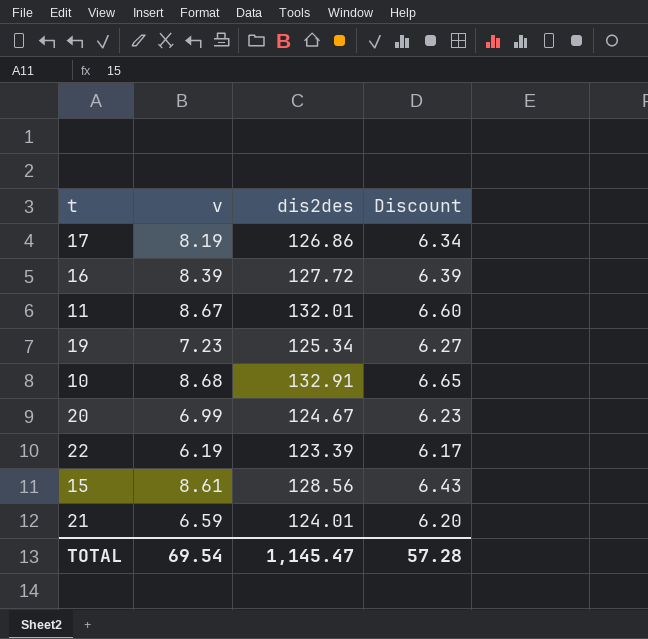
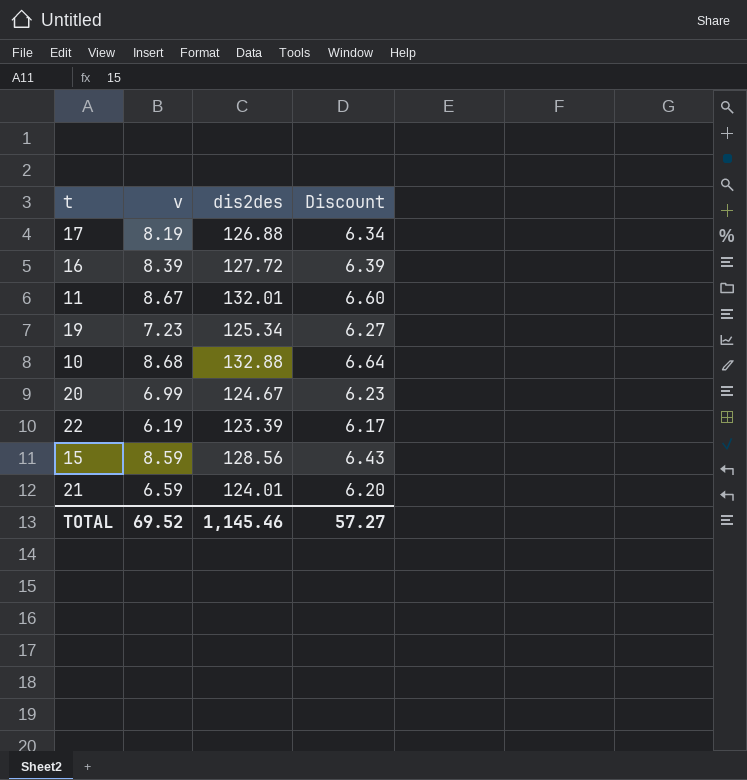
17 | dis2des: 126.86 -> 126.88
10 | dis2des: 132.91 -> 132.88
10 | Discount: 6.65 -> 6.64
15 | v: 8.61 -> 8.59
TOTAL | v: 69.54 -> 69.52
TOTAL | dis2des: 1,145.47 -> 1,145.46
TOTAL | Discount: 57.28 -> 57.27

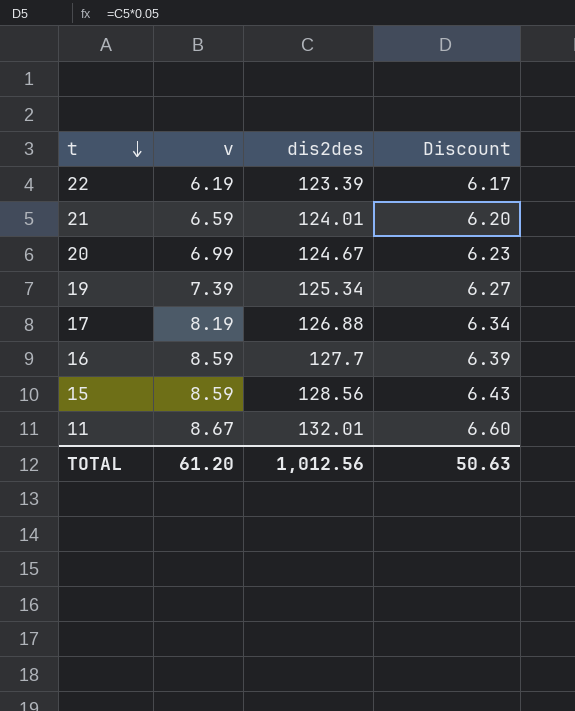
row order: none -> t descending
row 10: 8.68 | 132.88 | 6.64 -> none
19 | v: 7.23 -> 7.39
16 | v: 8.39 -> 8.59
16 | dis2des: 127.72 -> 127.7
TOTAL | v: 69.52 -> 61.20
TOTAL | dis2des: 1,145.46 -> 1,012.56
TOTAL | Discount: 57.27 -> 50.63

